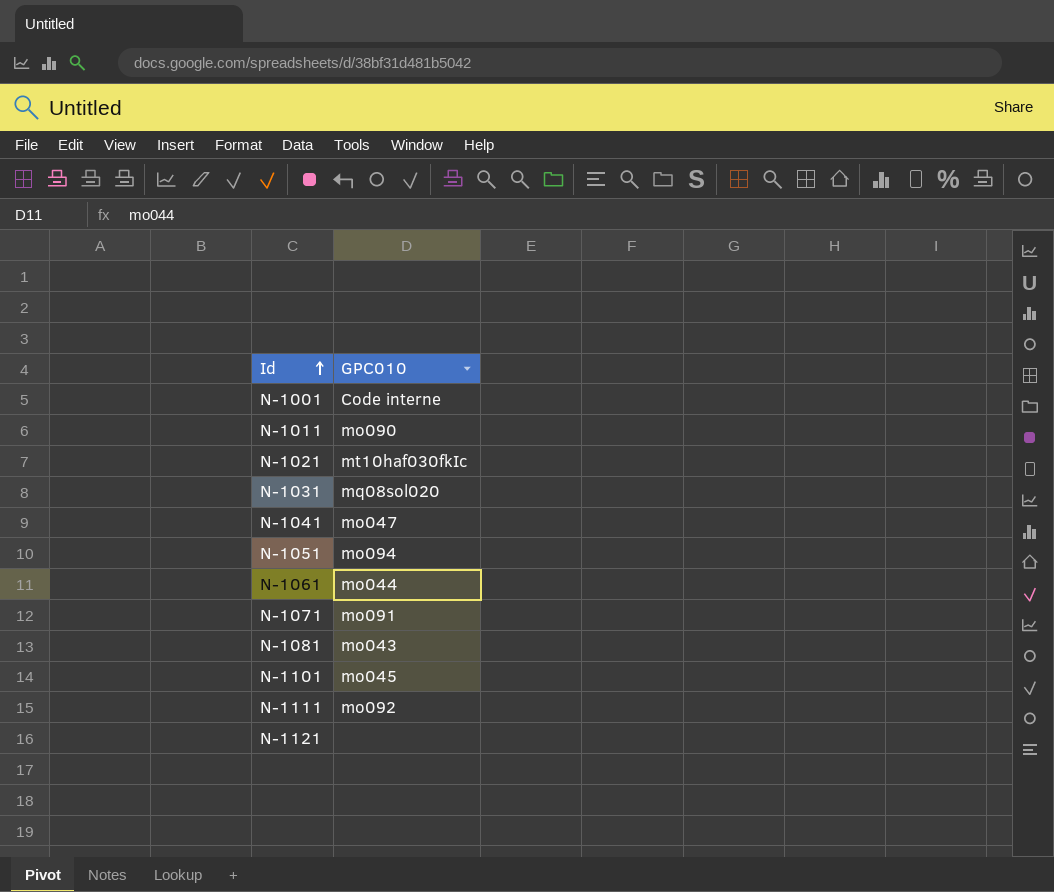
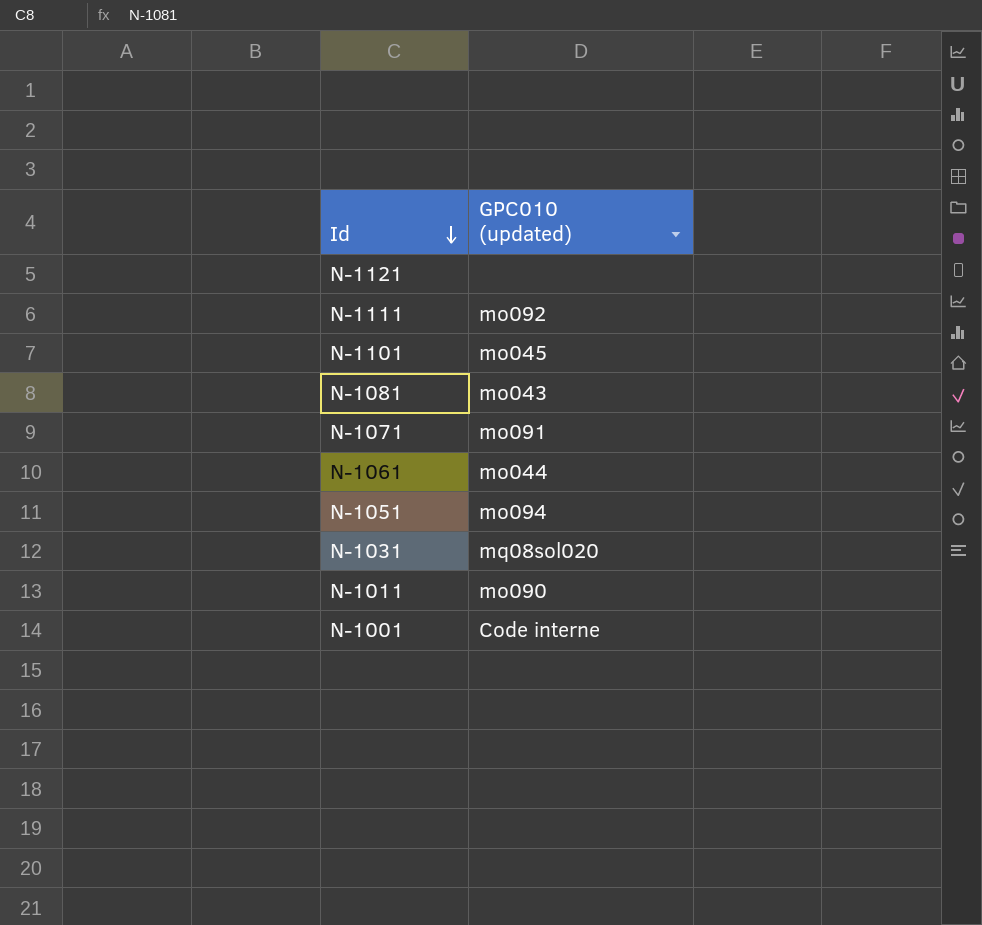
row order: Id ascending -> Id descending
column name: GPC010 -> GPC010 (updated)
row N-1021: mt10haf030fkIc -> none
row N-1041: mo047 -> none

